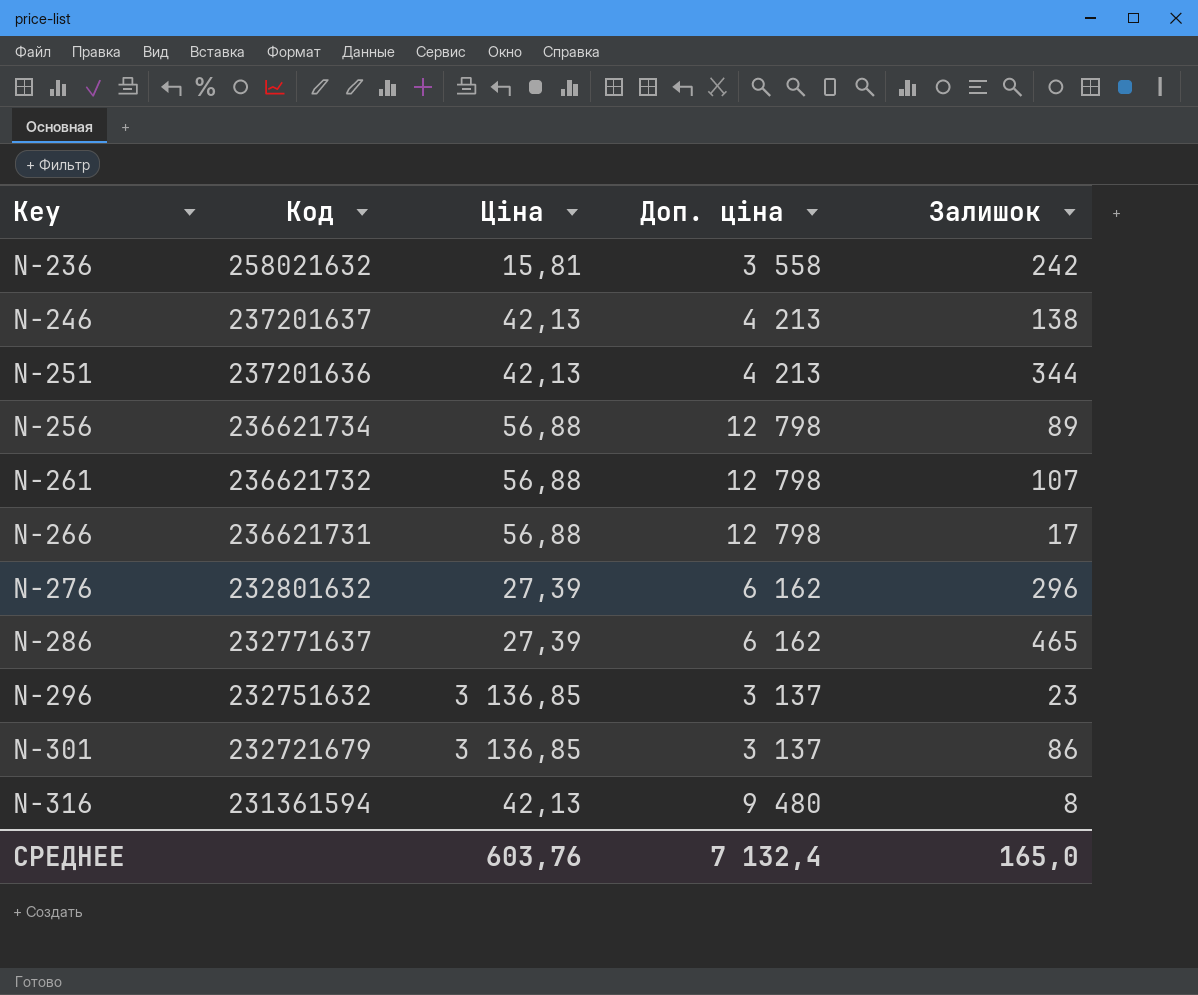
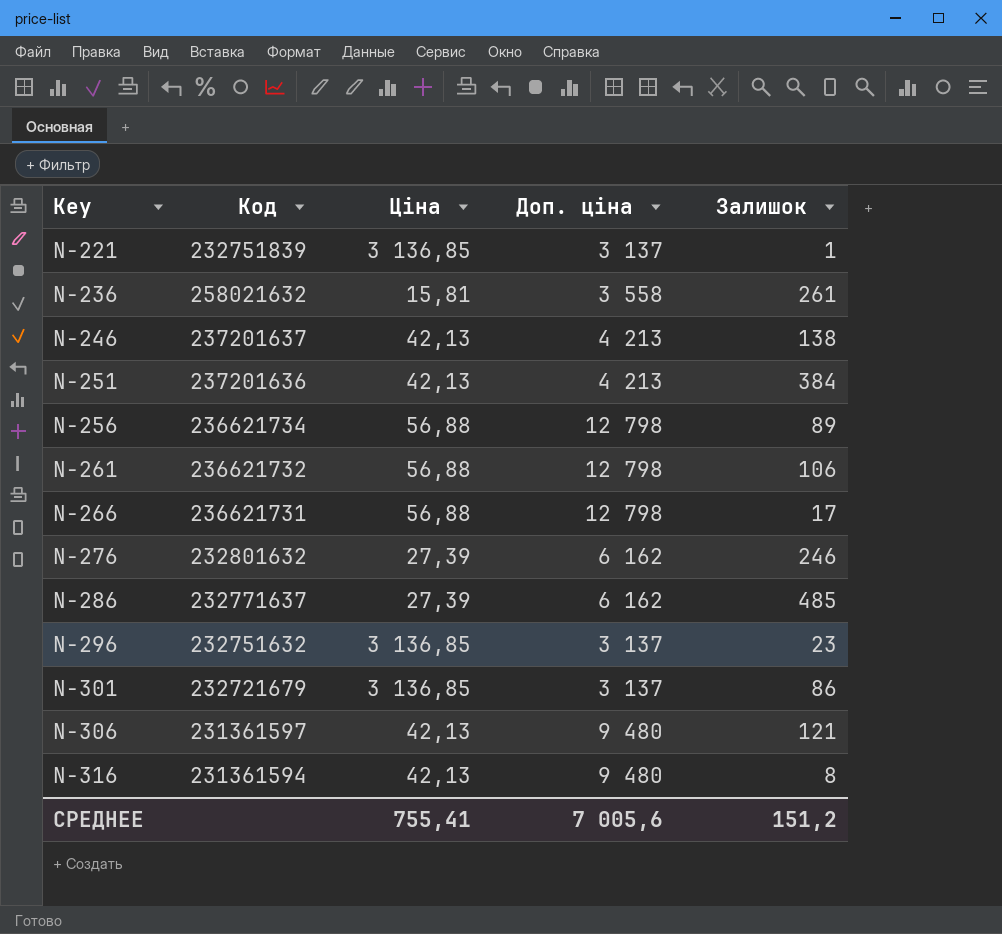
row N-221: none -> 232751839 | 3 136,85 | 3 137 | 1
N-236 | Залишок: 242 -> 261
N-251 | Залишок: 344 -> 384
N-261 | Залишок: 107 -> 106
N-276 | Залишок: 296 -> 246
N-286 | Залишок: 465 -> 485
row N-306: none -> 231361597 | 42,13 | 9 480 | 121
СРЕДНЕЕ | Ціна: 603,76 -> 755,41
СРЕДНЕЕ | Доп. ціна: 7 132,4 -> 7 005,6
СРЕДНЕЕ | Залишок: 165,0 -> 151,2

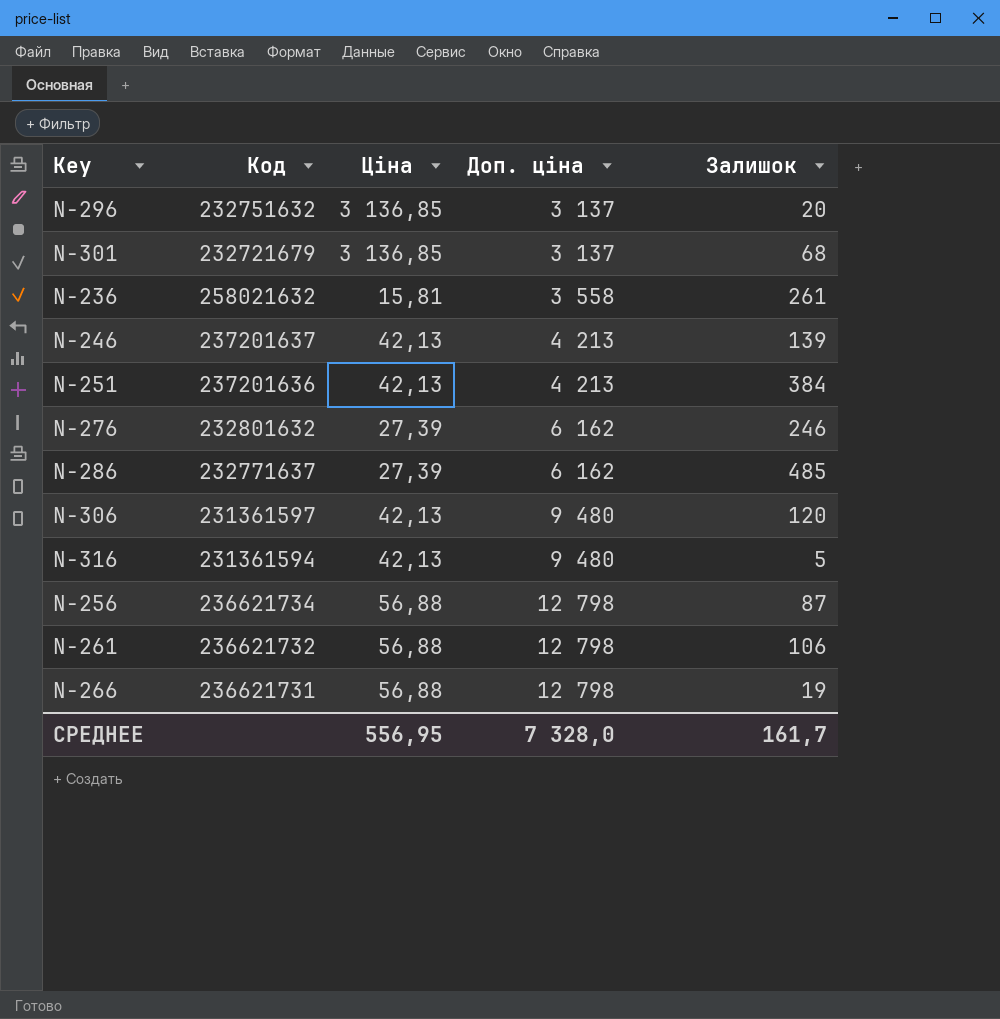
row order: Key ascending -> Доп. ціна ascending
row N-221: 232751839 | 3 136,85 | 3 137 | 1 -> none
N-296 | Залишок: 23 -> 20
N-301 | Залишок: 86 -> 68
N-246 | Залишок: 138 -> 139
N-306 | Залишок: 121 -> 120
N-316 | Залишок: 8 -> 5
N-256 | Залишок: 89 -> 87
N-266 | Залишок: 17 -> 19
СРЕДНЕЕ | Ціна: 755,41 -> 556,95
СРЕДНЕЕ | Доп. ціна: 7 005,6 -> 7 328,0
СРЕДНЕЕ | Залишок: 151,2 -> 161,7

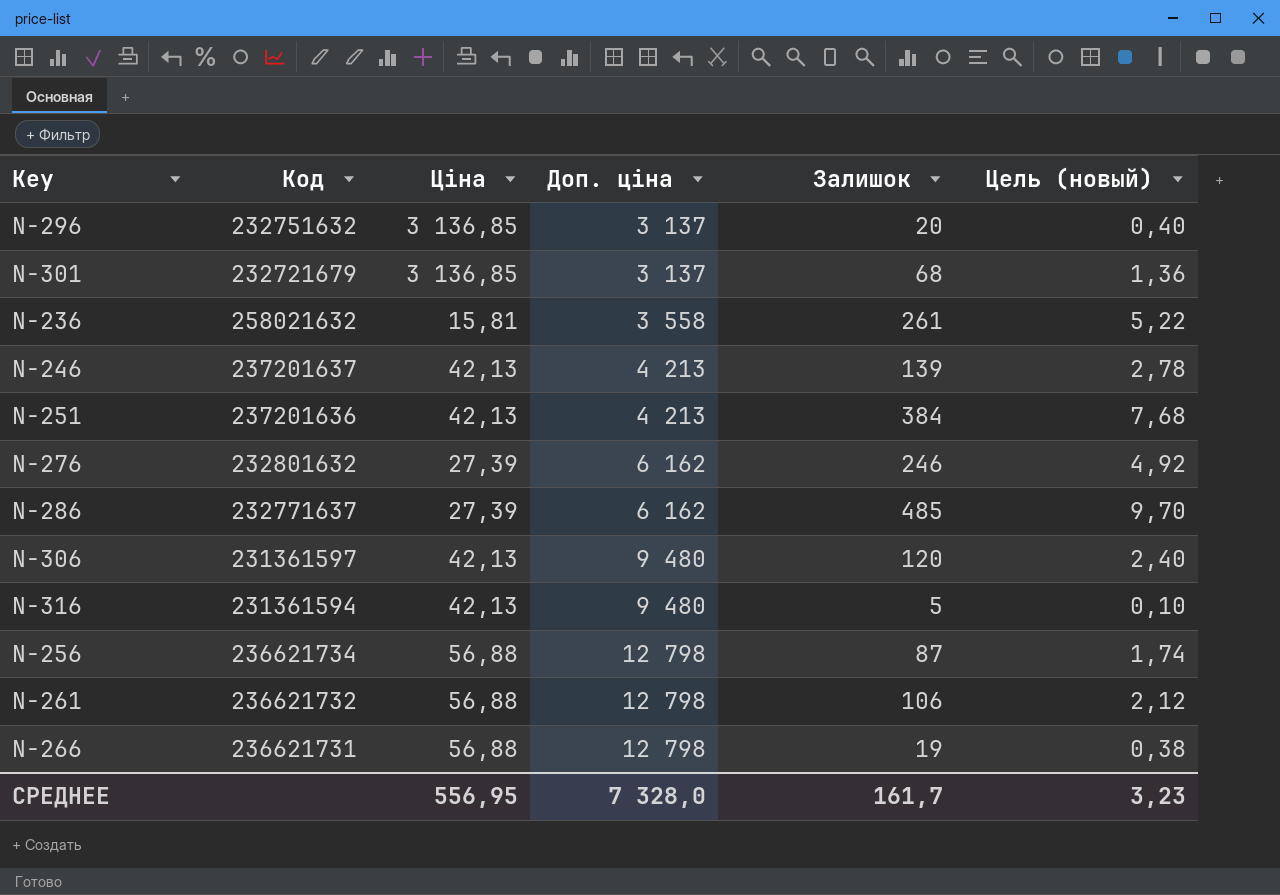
column Цель (новый) | formula: none -> [Залишок] * 0,02

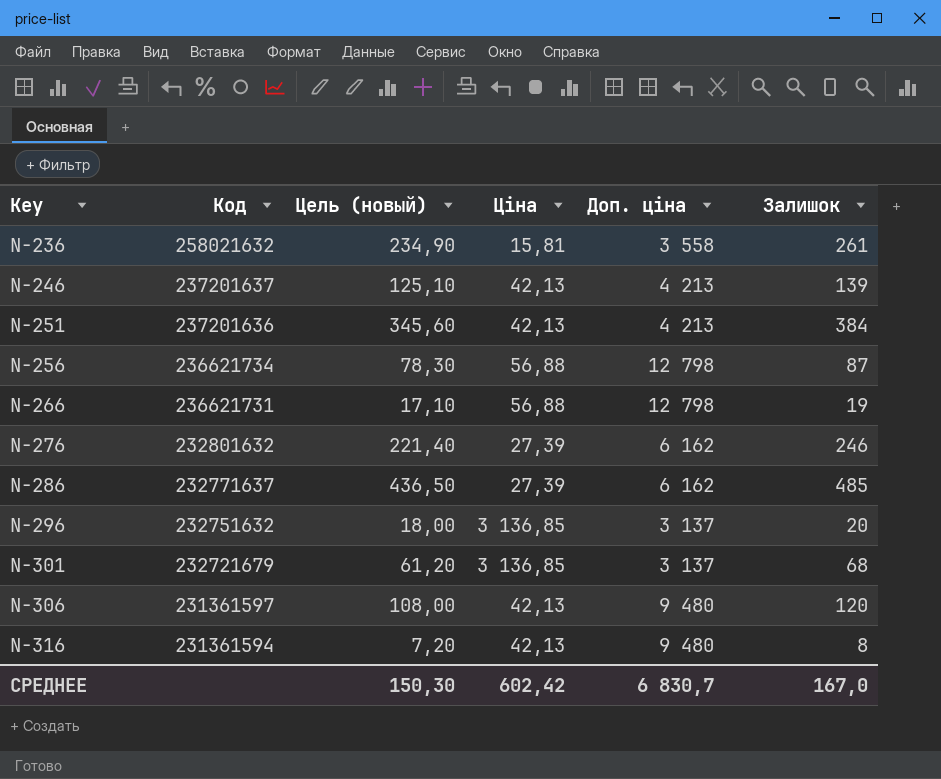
row order: Доп. ціна ascending -> Key ascending
column Цель (новый) | formula: [Залишок] * 0,02 -> [Залишок] * 0,9
column Цель (новый) | position: 6 -> 3
row N-261: 236621732 | 56,88 | 12 798 | 106 | 2,12 -> none
N-316 | Залишок: 5 -> 8
СРЕДНЕЕ | Цель (новый): 3,23 -> 150,30
СРЕДНЕЕ | Ціна: 556,95 -> 602,42
СРЕДНЕЕ | Доп. ціна: 7 328,0 -> 6 830,7
СРЕДНЕЕ | Залишок: 161,7 -> 167,0

